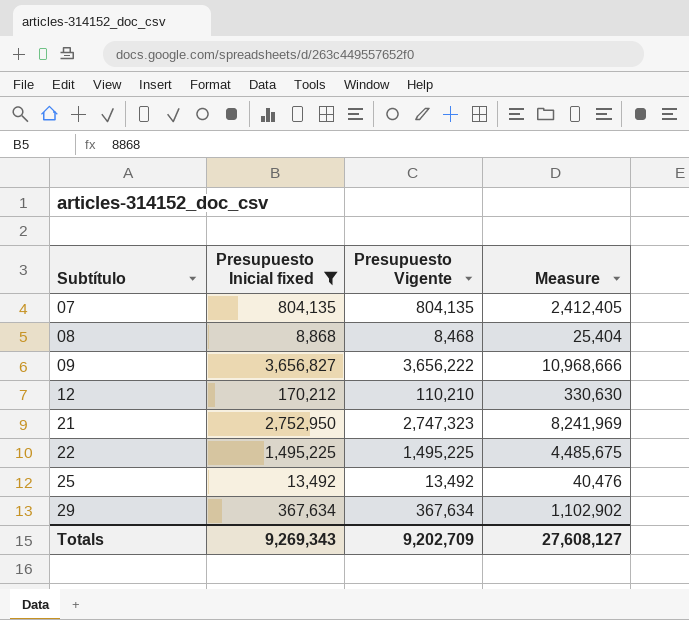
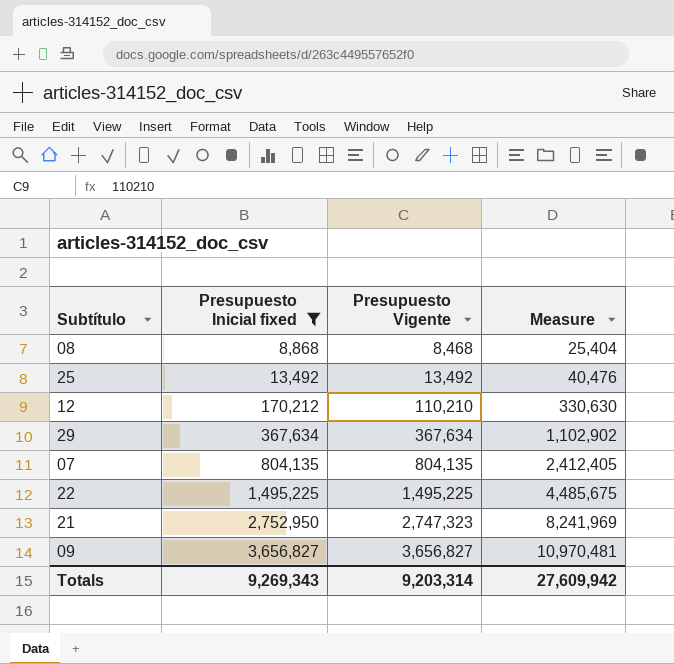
row order: Subtítulo ascending -> Presupuesto Inicial fixed ascending
09 | Presupuesto Vigente: 3,656,222 -> 3,656,827
09 | Measure: 10,968,666 -> 10,970,481
Totals | Presupuesto Vigente: 9,202,709 -> 9,203,314
Totals | Measure: 27,608,127 -> 27,609,942

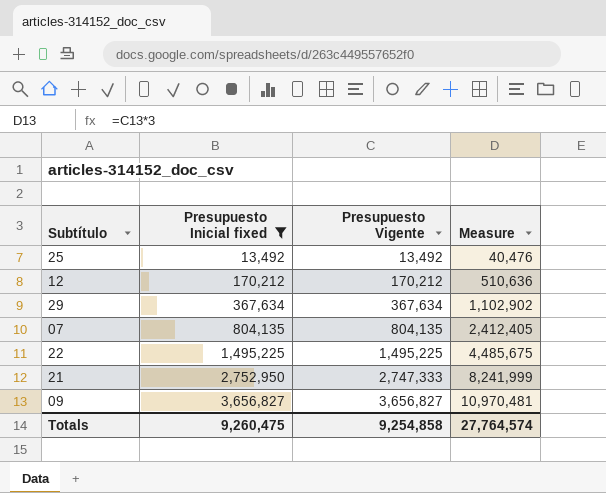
row 08: 8,868 | 8,468 | 25,404 -> none
12 | Presupuesto Vigente: 110,210 -> 170,212
12 | Measure: 330,630 -> 510,636
21 | Presupuesto Vigente: 2,747,323 -> 2,747,333
21 | Measure: 8,241,969 -> 8,241,999
Totals | Presupuesto Inicial fixed: 9,269,343 -> 9,260,475
Totals | Presupuesto Vigente: 9,203,314 -> 9,254,858
Totals | Measure: 27,609,942 -> 27,764,574

